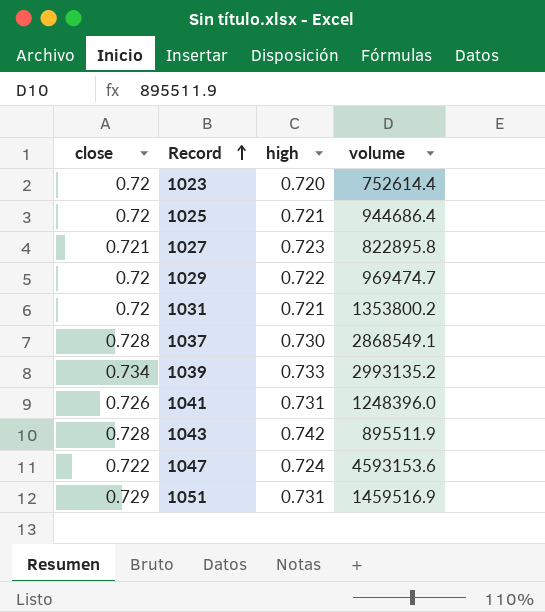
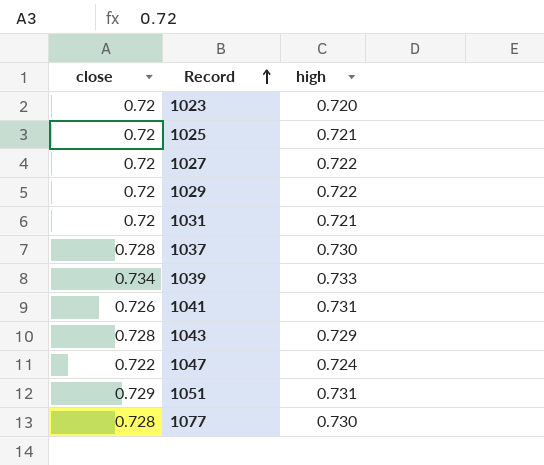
column volume | position: 4 -> none
1027 | close: 0.721 -> 0.72
1027 | high: 0.723 -> 0.722
1043 | high: 0.742 -> 0.729
row 1077: none -> 0.728 | 0.730

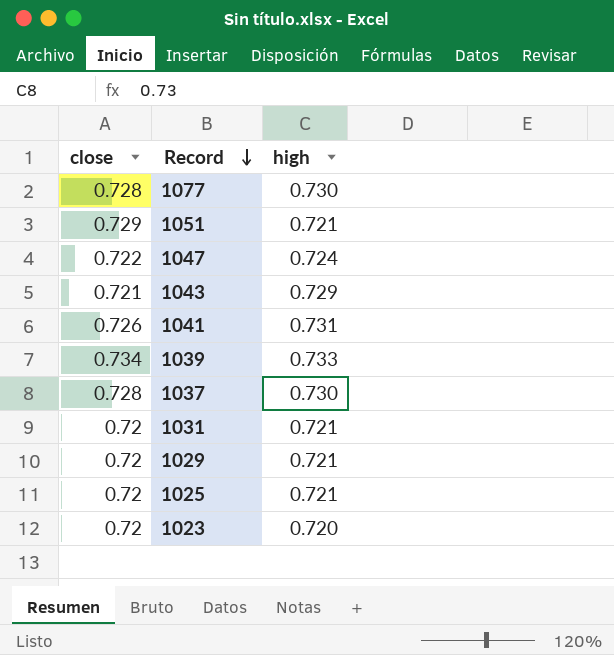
row order: Record ascending -> Record descending
row 1027: 0.72 | 0.722 -> none
1051 | high: 0.731 -> 0.721
1043 | close: 0.728 -> 0.721
1029 | high: 0.722 -> 0.721

